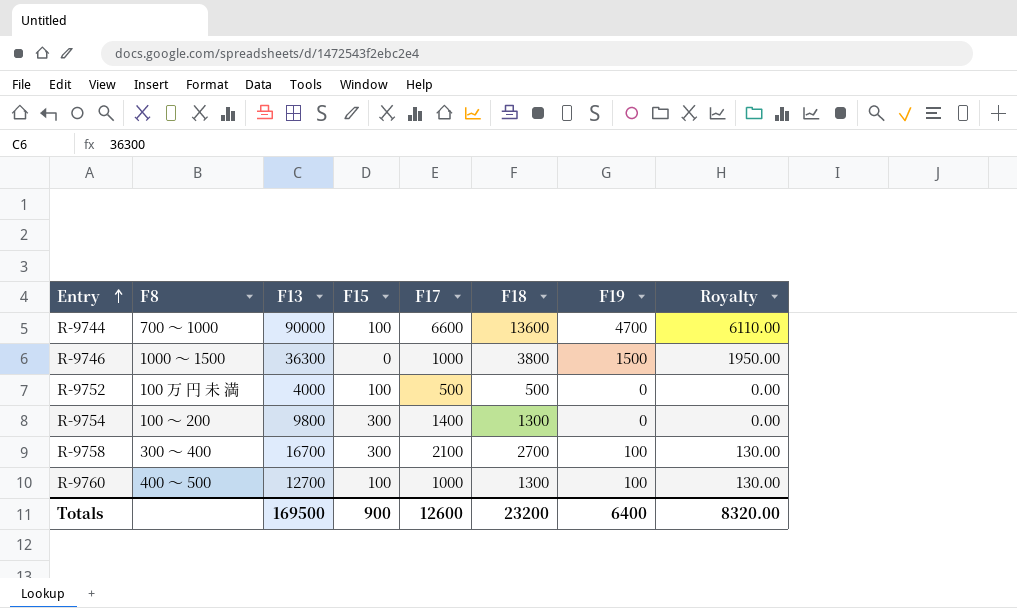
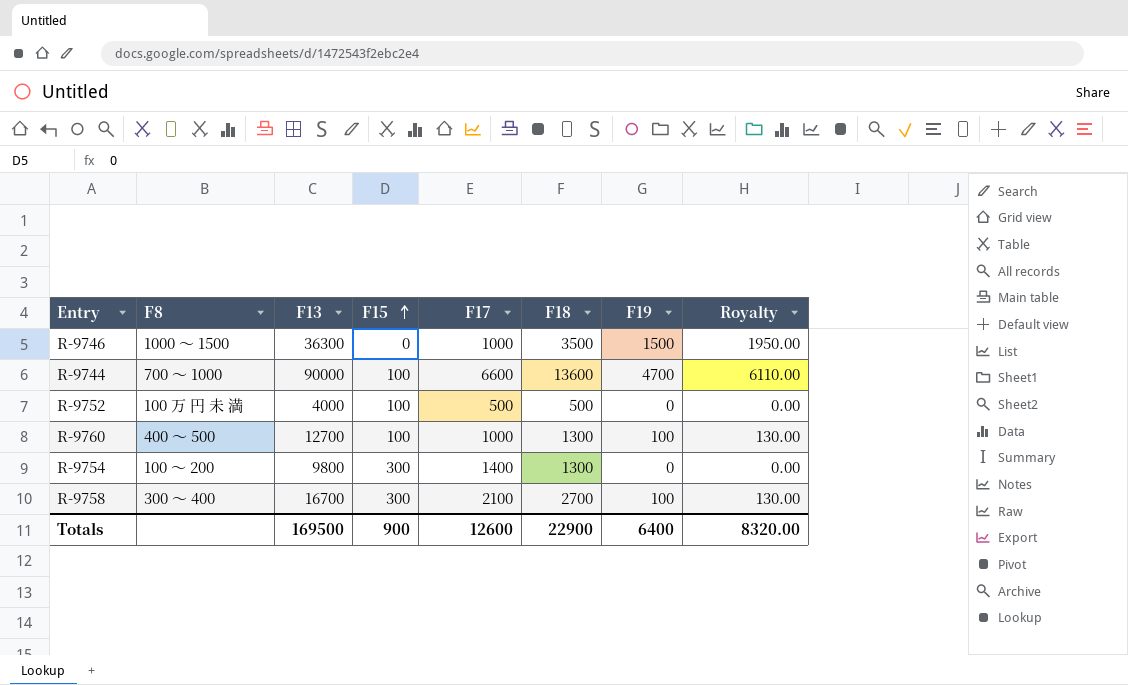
row order: Entry ascending -> F15 ascending
R-9746 | F18: 3800 -> 3500
Totals | F18: 23200 -> 22900

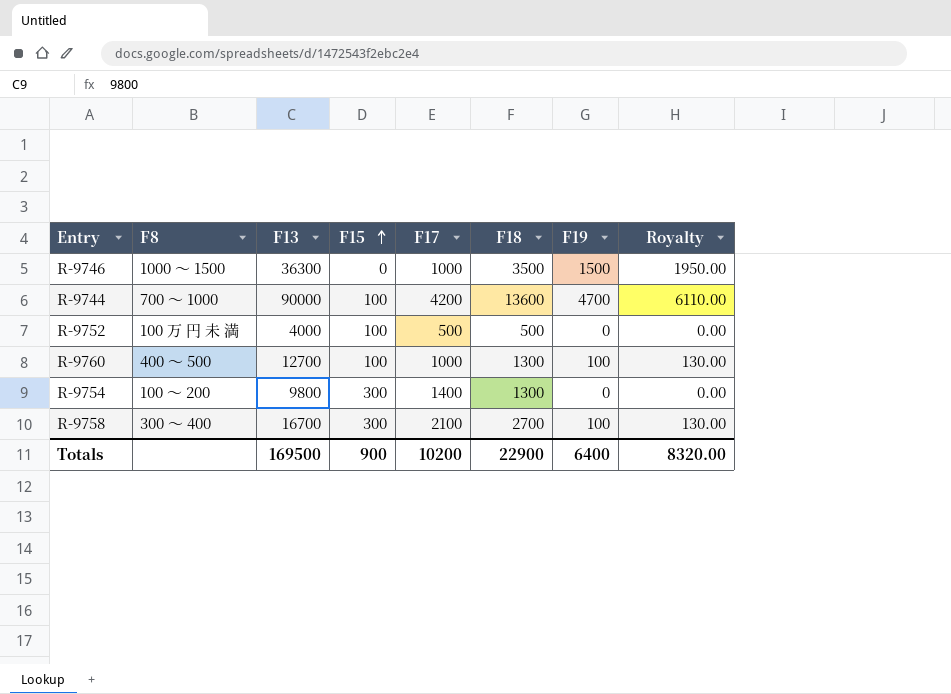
R-9744 | F17: 6600 -> 4200
Totals | F17: 12600 -> 10200

